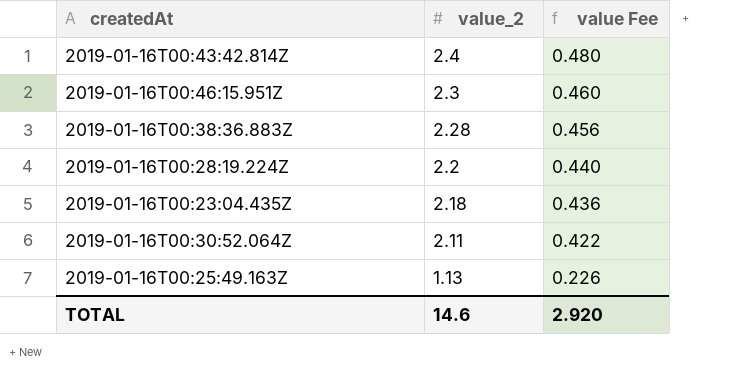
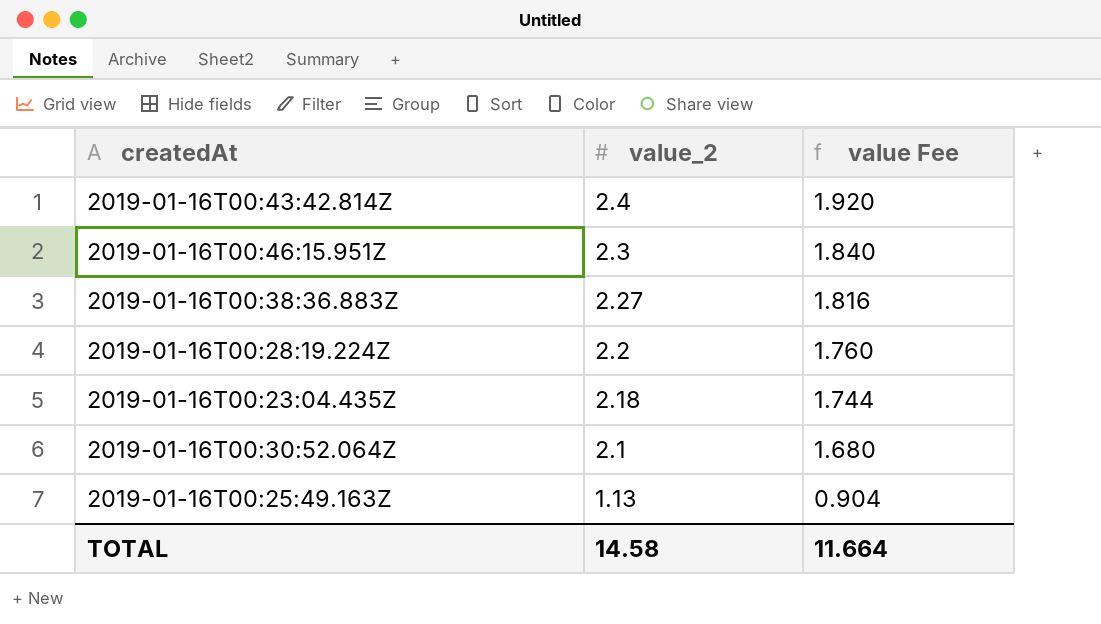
column value Fee | formula: [value_2] * 0.2 -> [value_2] * 0.8
2019-01-16T00:38:36.883Z | value_2: 2.28 -> 2.27
2019-01-16T00:30:52.064Z | value_2: 2.11 -> 2.1
TOTAL | value_2: 14.6 -> 14.58
TOTAL | value Fee: 2.920 -> 11.664

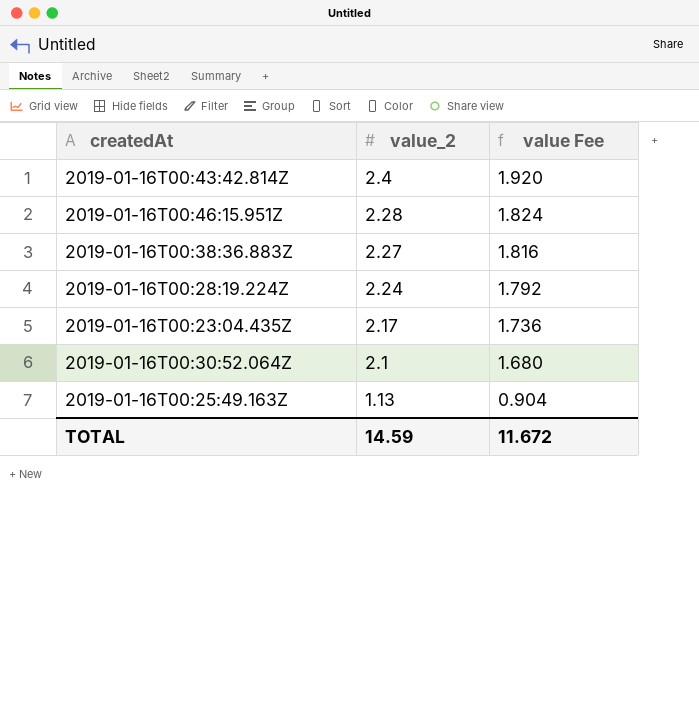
2019-01-16T00:46:15.951Z | value_2: 2.3 -> 2.28
2019-01-16T00:46:15.951Z | value Fee: 1.840 -> 1.824
2019-01-16T00:28:19.224Z | value_2: 2.2 -> 2.24
2019-01-16T00:28:19.224Z | value Fee: 1.760 -> 1.792
2019-01-16T00:23:04.435Z | value_2: 2.18 -> 2.17
2019-01-16T00:23:04.435Z | value Fee: 1.744 -> 1.736
TOTAL | value_2: 14.58 -> 14.59
TOTAL | value Fee: 11.664 -> 11.672

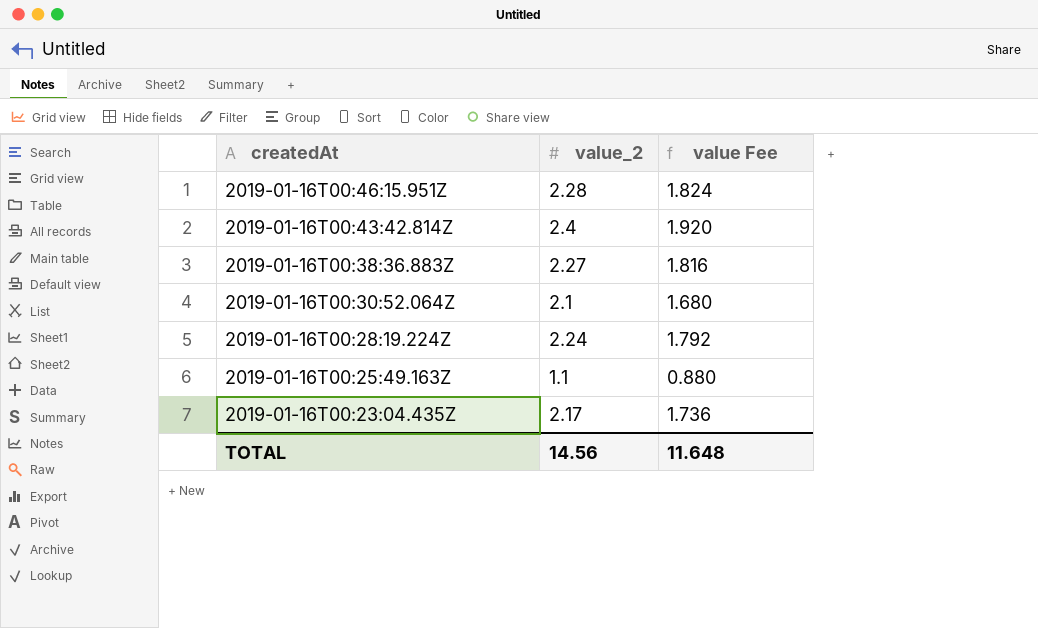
row order: value_2 descending -> createdAt descending
2019-01-16T00:25:49.163Z | value_2: 1.13 -> 1.1
2019-01-16T00:25:49.163Z | value Fee: 0.904 -> 0.880
TOTAL | value_2: 14.59 -> 14.56
TOTAL | value Fee: 11.672 -> 11.648

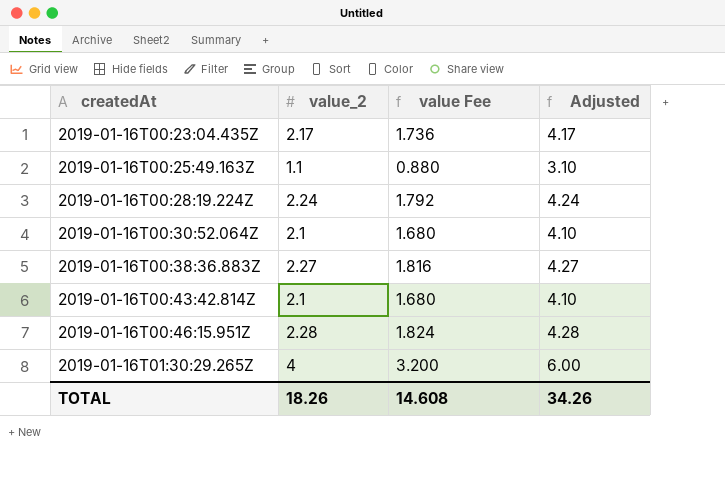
row order: createdAt descending -> createdAt ascending
column Adjusted | formula: none -> [value_2] + 2
2019-01-16T00:43:42.814Z | value_2: 2.4 -> 2.1
2019-01-16T00:43:42.814Z | value Fee: 1.920 -> 1.680
row 2019-01-16T01:30:29.265Z: none -> 4 | 3.200 | 6.00
TOTAL | value_2: 14.56 -> 18.26
TOTAL | value Fee: 11.648 -> 14.608

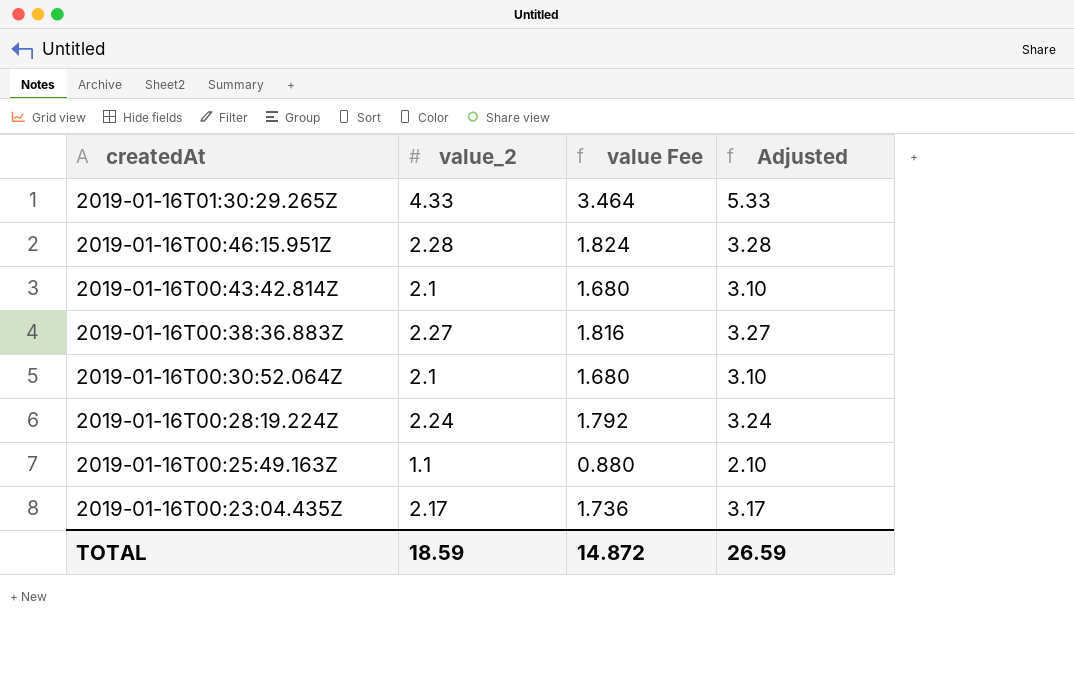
row order: createdAt ascending -> createdAt descending
column Adjusted | formula: [value_2] + 2 -> [value_2] + 1
2019-01-16T01:30:29.265Z | value_2: 4 -> 4.33
2019-01-16T01:30:29.265Z | value Fee: 3.200 -> 3.464
TOTAL | value_2: 18.26 -> 18.59
TOTAL | value Fee: 14.608 -> 14.872
TOTAL | Adjusted: 34.26 -> 26.59

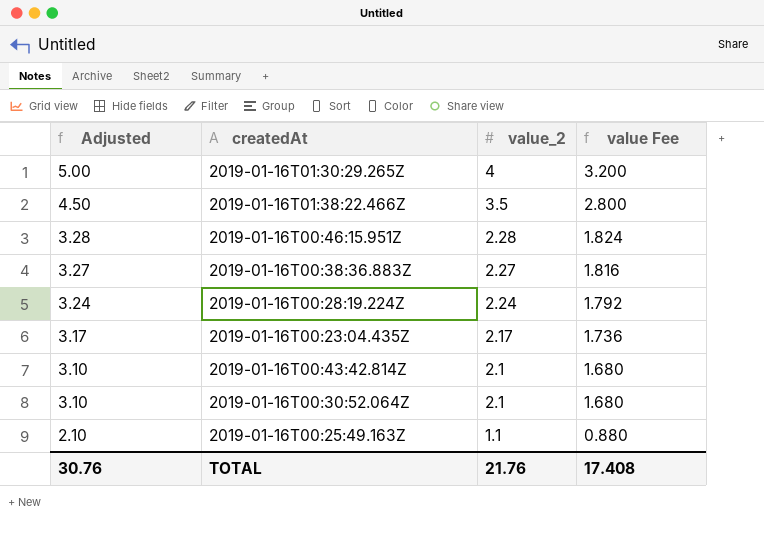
row order: createdAt descending -> Adjusted descending
column Adjusted | position: 4 -> 1
2019-01-16T01:30:29.265Z | Adjusted: 5.33 -> 5.00
2019-01-16T01:30:29.265Z | value_2: 4.33 -> 4
2019-01-16T01:30:29.265Z | value Fee: 3.464 -> 3.200
row 2019-01-16T01:38:22.466Z: none -> 4.50 | 3.5 | 2.800
TOTAL | Adjusted: 26.59 -> 30.76
TOTAL | value_2: 18.59 -> 21.76
TOTAL | value Fee: 14.872 -> 17.408

